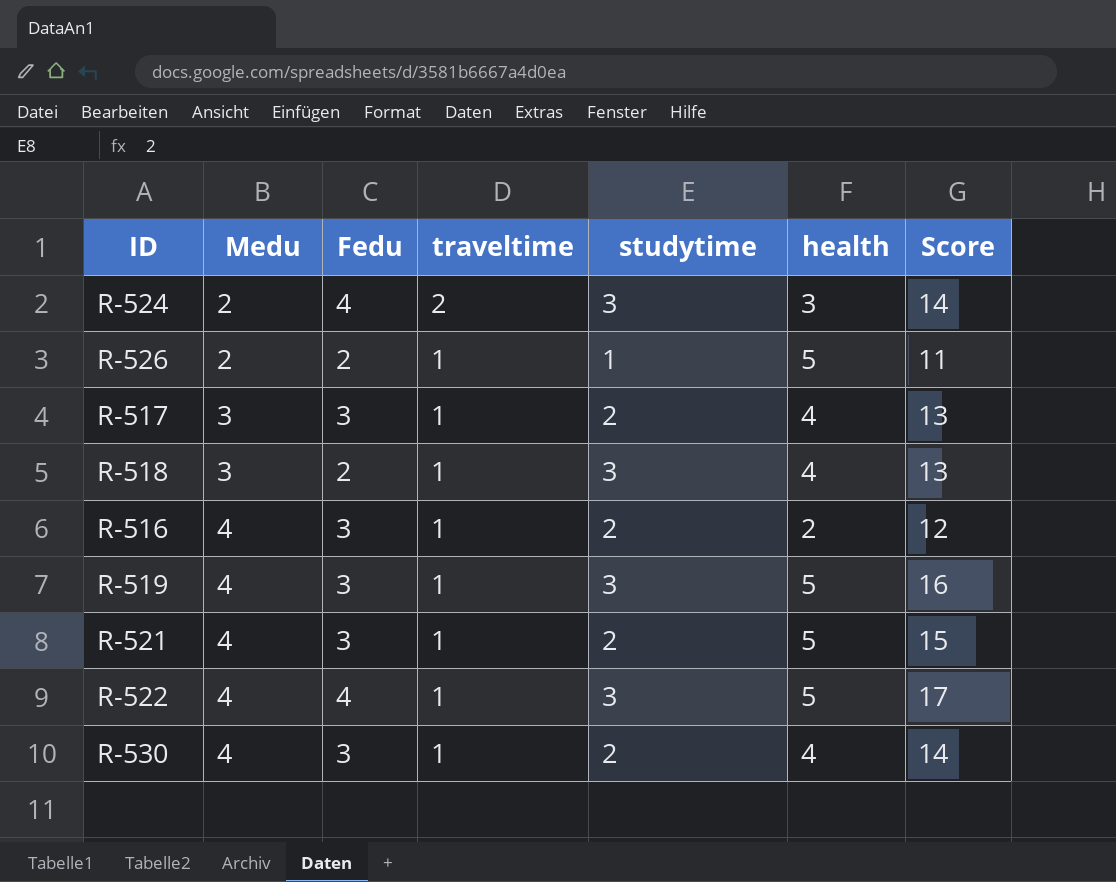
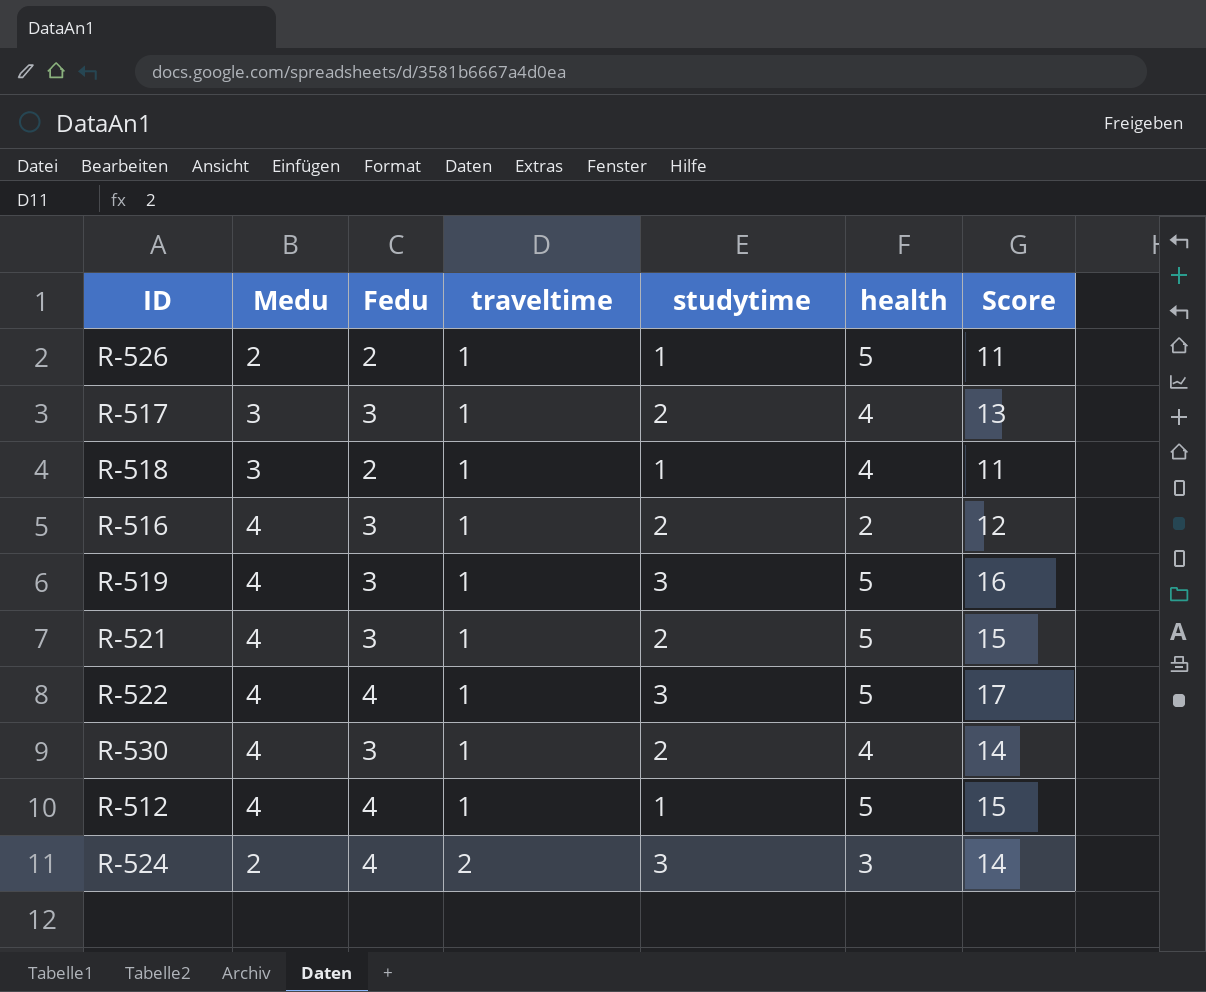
row order: Medu ascending -> traveltime ascending
R-518 | studytime: 3 -> 1
R-518 | Score: 13 -> 11
row R-512: none -> 4 | 4 | 1 | 1 | 5 | 15

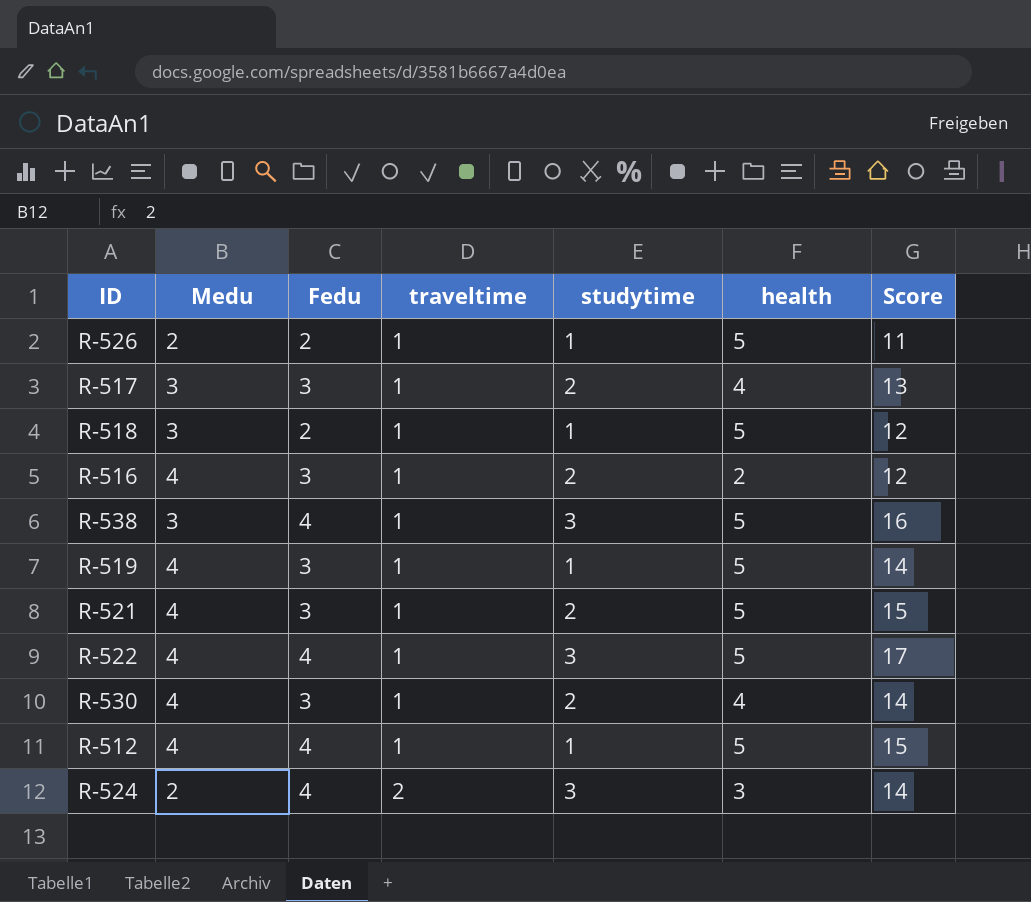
R-518 | health: 4 -> 5
R-518 | Score: 11 -> 12
row R-538: none -> 3 | 4 | 1 | 3 | 5 | 16
R-519 | studytime: 3 -> 1
R-519 | Score: 16 -> 14

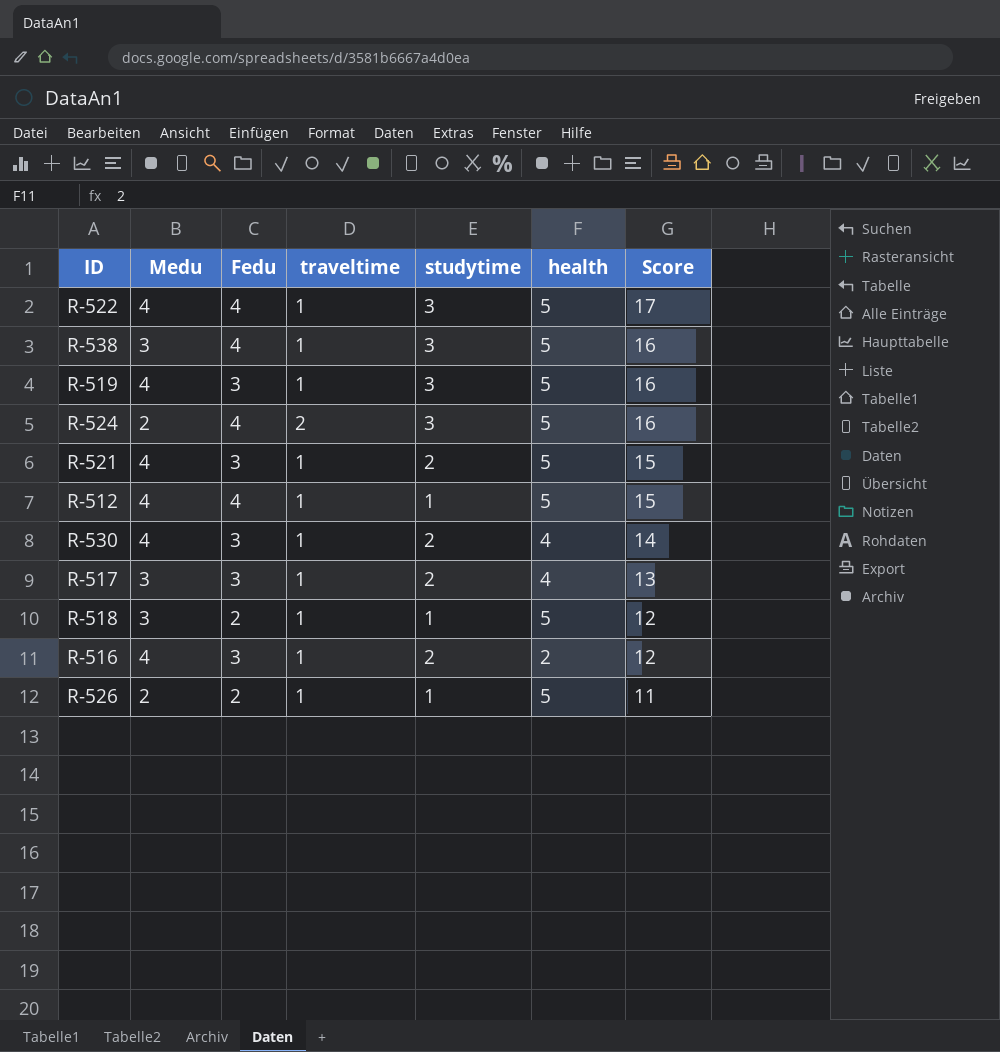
row order: traveltime ascending -> Score descending
R-519 | studytime: 1 -> 3
R-519 | Score: 14 -> 16
R-524 | health: 3 -> 5
R-524 | Score: 14 -> 16

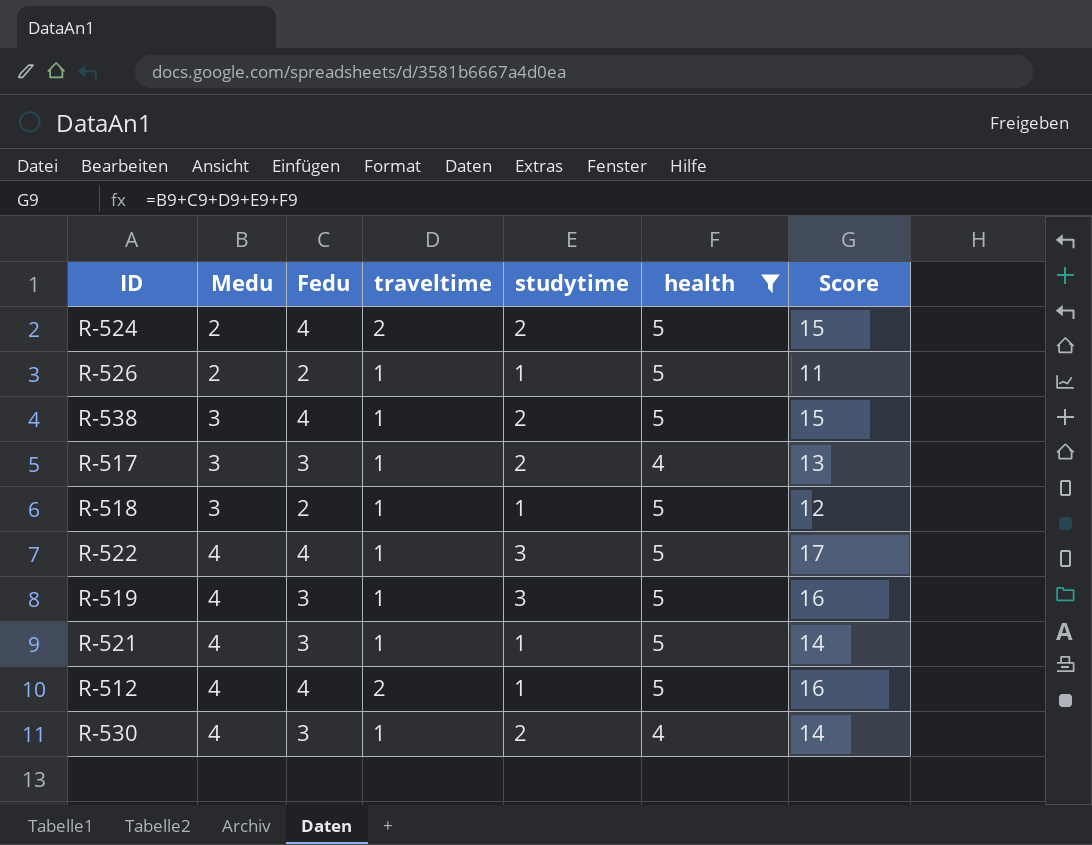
filter: none -> health != 2
row order: Score descending -> Medu ascending
R-524 | studytime: 3 -> 2
R-524 | Score: 16 -> 15
R-538 | studytime: 3 -> 2
R-538 | Score: 16 -> 15
R-521 | studytime: 2 -> 1
R-521 | Score: 15 -> 14
R-512 | traveltime: 1 -> 2
R-512 | Score: 15 -> 16

